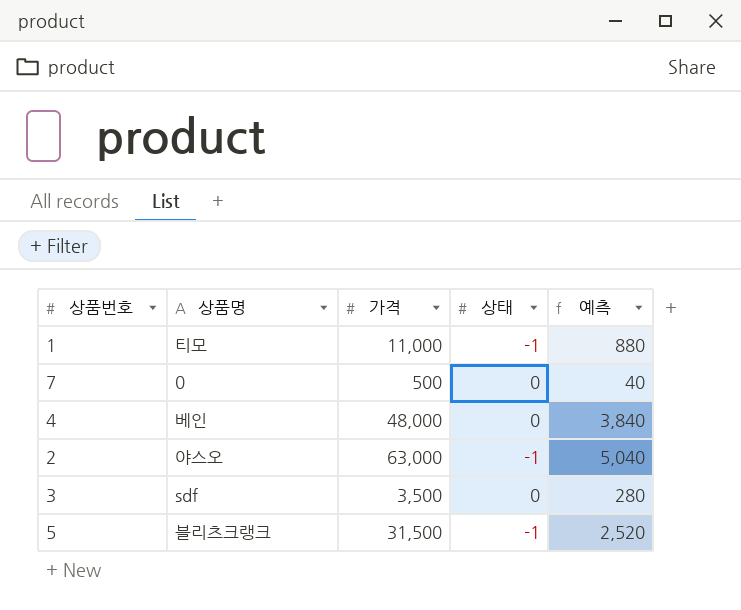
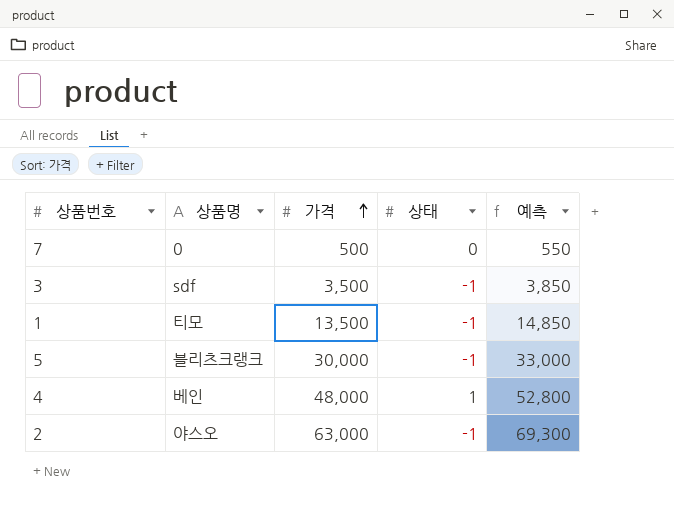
row order: none -> 가격 ascending
column 예측 | formula: [가격] * 0.08 -> [가격] * 1.1
3 | 상태: 0 -> -1
1 | 가격: 11,000 -> 13,500
5 | 가격: 31,500 -> 30,000
4 | 상태: 0 -> 1

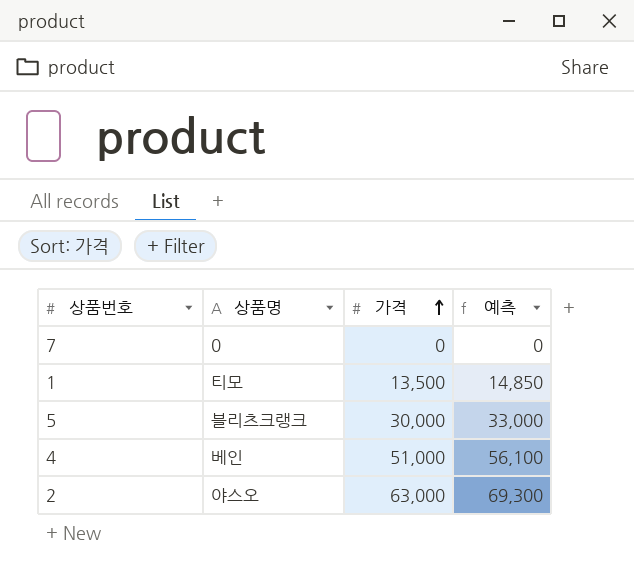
column 상태 | position: 4 -> none
row 3: sdf | 3,500 | -1 | 3,850 -> none
7 | 가격: 500 -> 0
7 | 예측: 550 -> 0
4 | 가격: 48,000 -> 51,000
4 | 예측: 52,800 -> 56,100

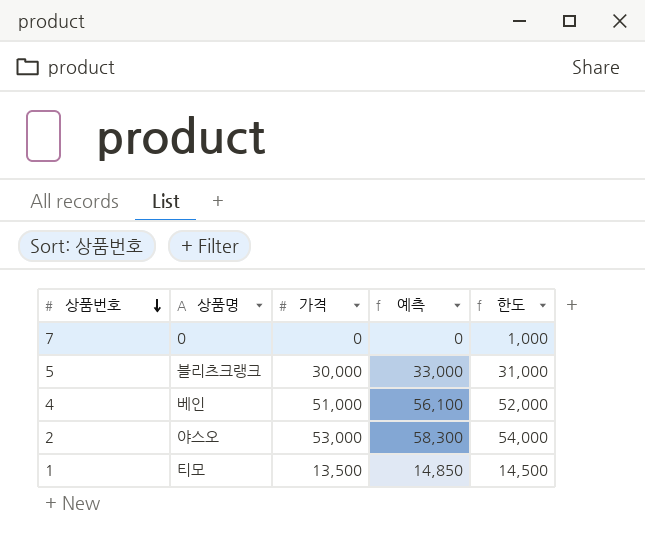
row order: 가격 ascending -> 상품번호 descending
column 한도 | formula: none -> [가격] + 1000
2 | 가격: 63,000 -> 53,000
2 | 예측: 69,300 -> 58,300

